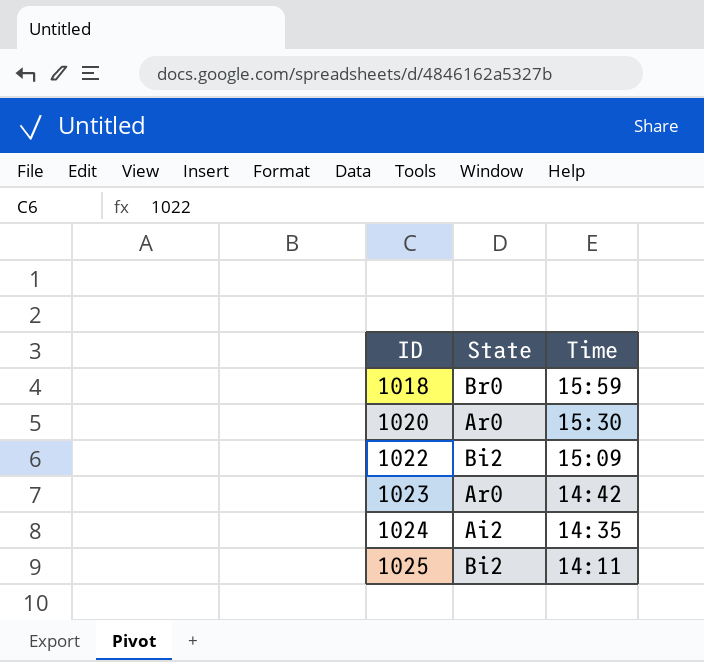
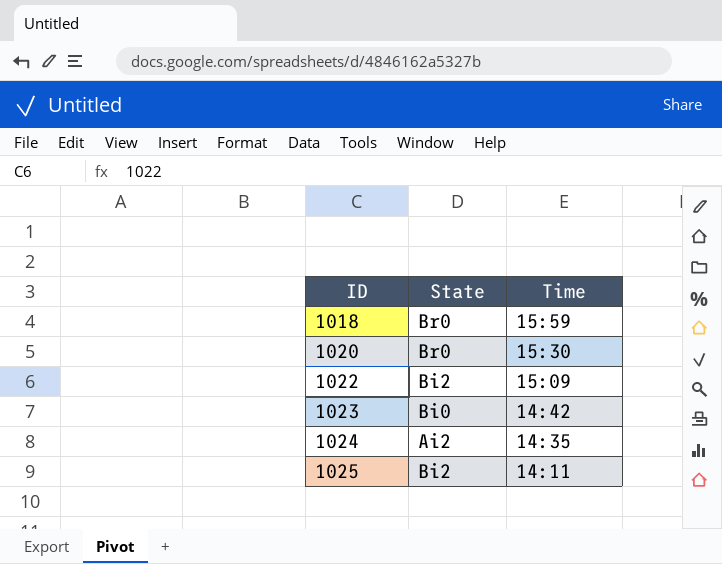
1020 | State: Ar0 -> Br0
1023 | State: Ar0 -> Bi0

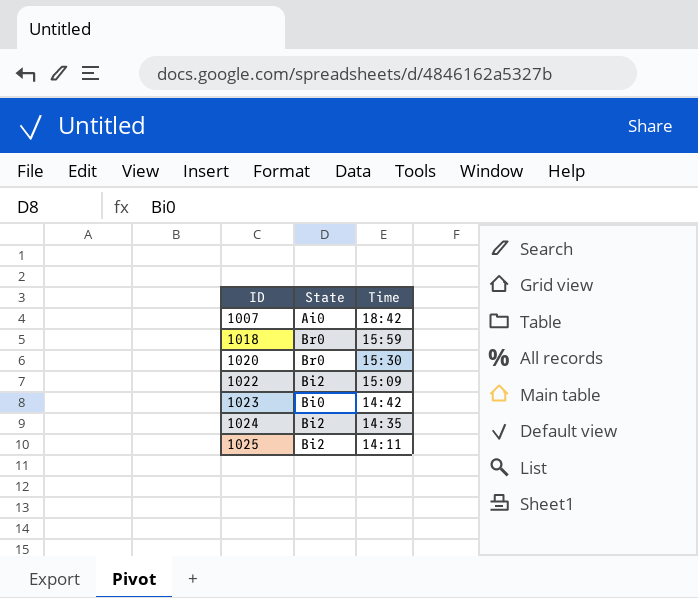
row 1007: none -> Ai0 | 18:42
1024 | State: Ai2 -> Bi2

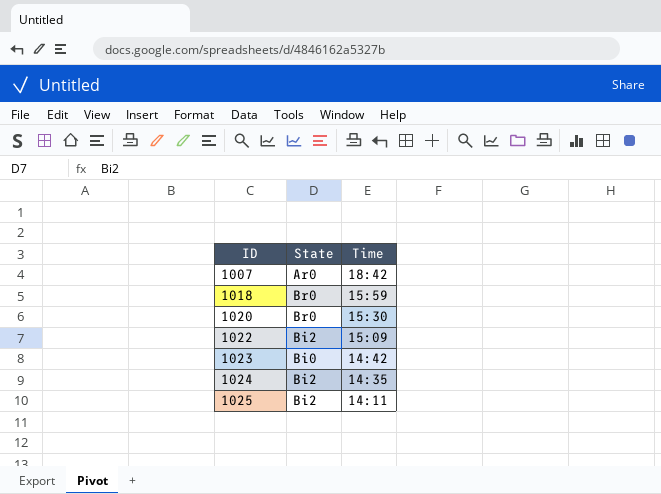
1007 | State: Ai0 -> Ar0

